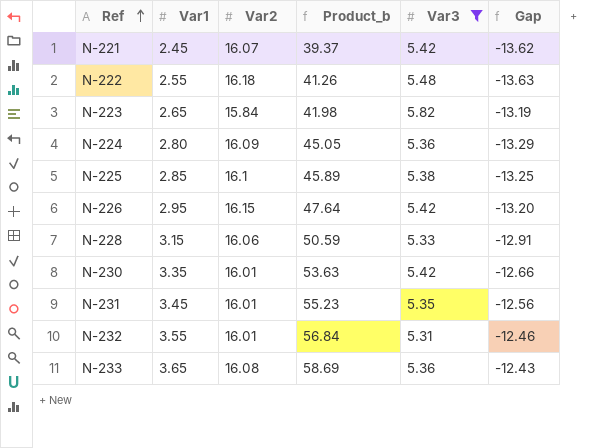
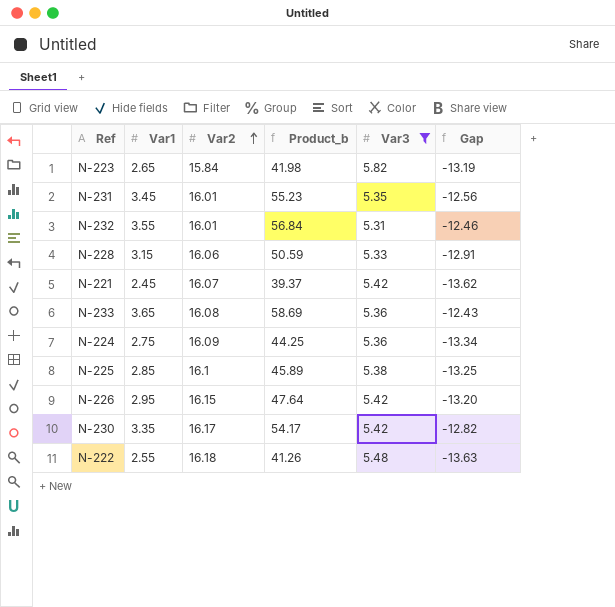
row order: Ref ascending -> Var2 ascending
N-224 | Var1: 2.80 -> 2.75
N-224 | Product_b: 45.05 -> 44.25
N-224 | Gap: -13.29 -> -13.34
N-230 | Var2: 16.01 -> 16.17
N-230 | Product_b: 53.63 -> 54.17
N-230 | Gap: -12.66 -> -12.82

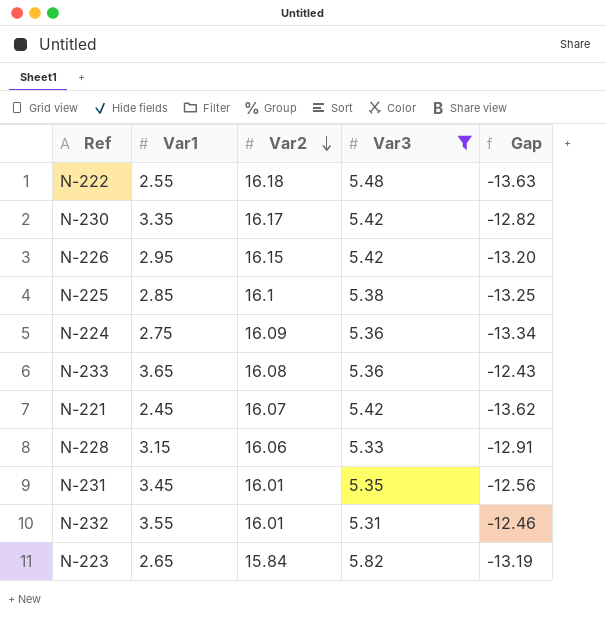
row order: Var2 ascending -> Var2 descending
column Product_b | formula: [Var1] * [Var2] -> none

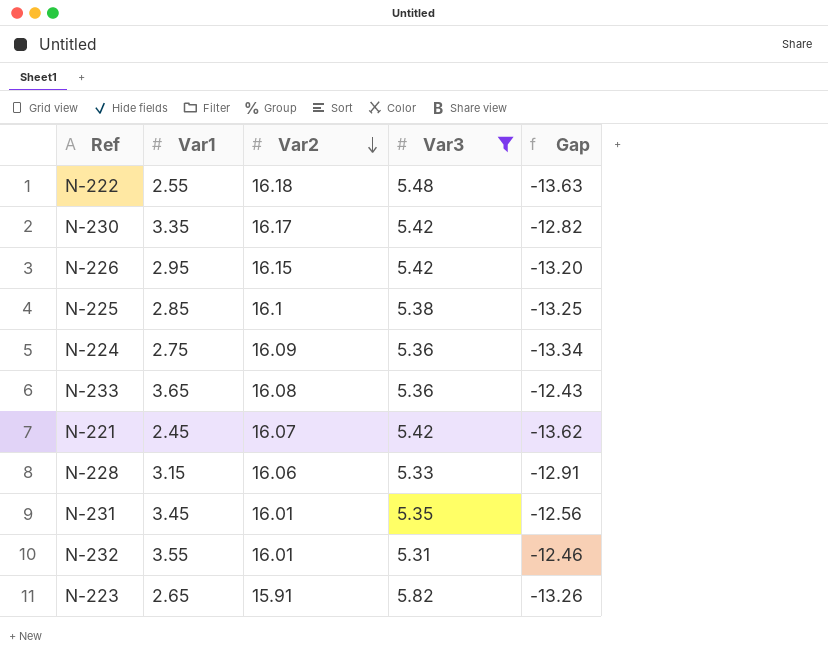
N-223 | Var2: 15.84 -> 15.91
N-223 | Gap: -13.19 -> -13.26

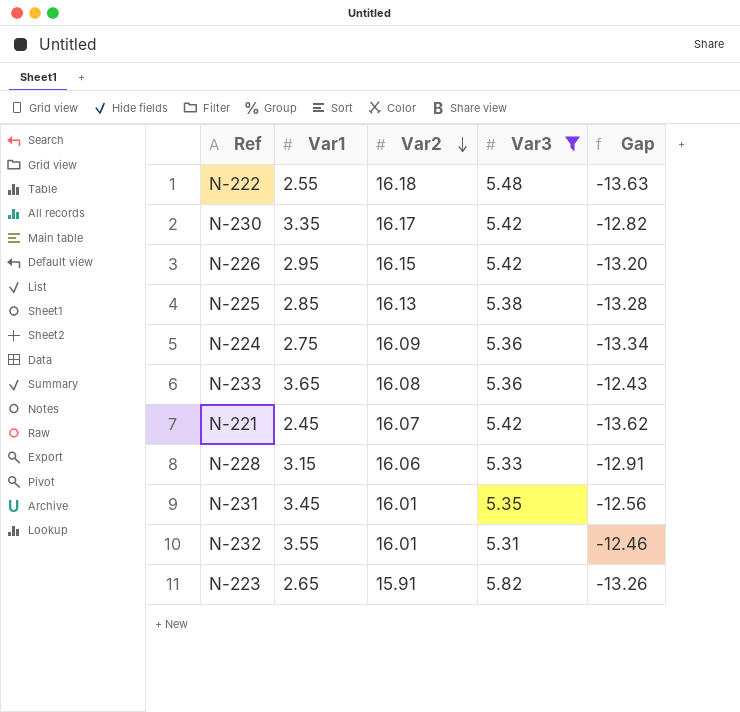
N-225 | Var2: 16.1 -> 16.13
N-225 | Gap: -13.25 -> -13.28

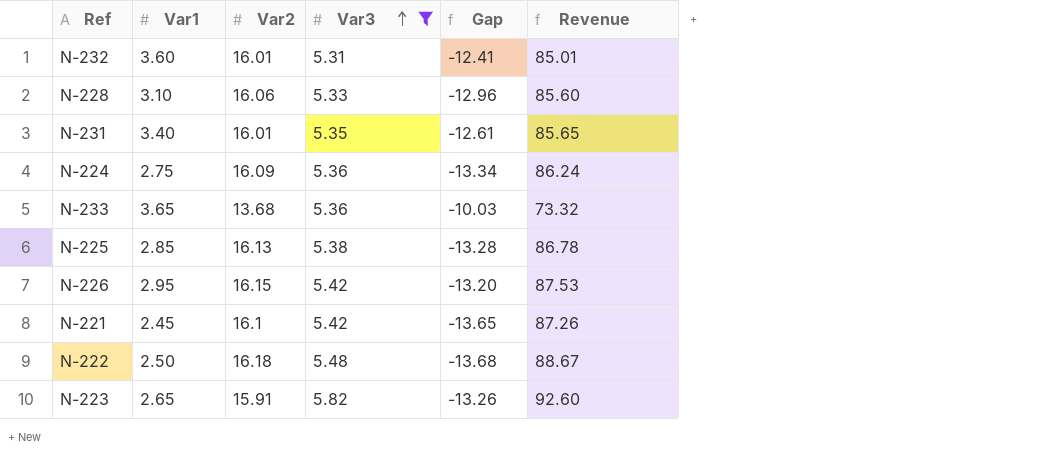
row order: Var2 descending -> Var3 ascending
column Revenue | formula: none -> [Var2] * [Var3]
row N-230: 3.35 | 16.17 | 5.42 | -12.82 -> none
N-232 | Var1: 3.55 -> 3.60
N-232 | Gap: -12.46 -> -12.41
N-228 | Var1: 3.15 -> 3.10
N-228 | Gap: -12.91 -> -12.96
N-231 | Var1: 3.45 -> 3.40
N-231 | Gap: -12.56 -> -12.61
N-233 | Var2: 16.08 -> 13.68
N-233 | Gap: -12.43 -> -10.03
N-221 | Var2: 16.07 -> 16.1
N-221 | Gap: -13.62 -> -13.65
N-222 | Var1: 2.55 -> 2.50
N-222 | Gap: -13.63 -> -13.68

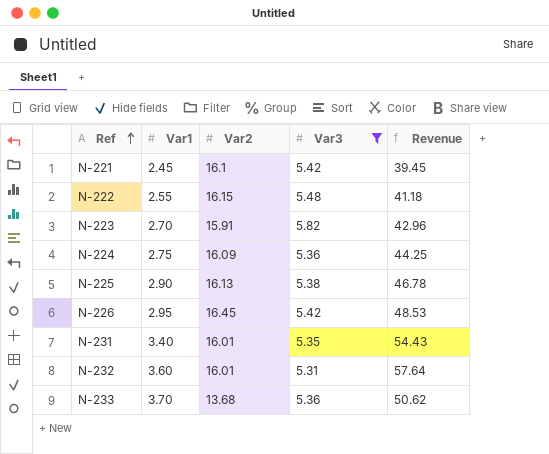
row order: Var3 ascending -> Ref ascending
column Gap | formula: [Var1] - [Var2] -> none
column Revenue | formula: [Var2] * [Var3] -> [Var1] * [Var2]
row N-228: 3.10 | 16.06 | 5.33 | -12.96 | 85.60 -> none
N-222 | Var1: 2.50 -> 2.55
N-222 | Var2: 16.18 -> 16.15
N-223 | Var1: 2.65 -> 2.70
N-225 | Var1: 2.85 -> 2.90
N-226 | Var2: 16.15 -> 16.45
N-233 | Var1: 3.65 -> 3.70

